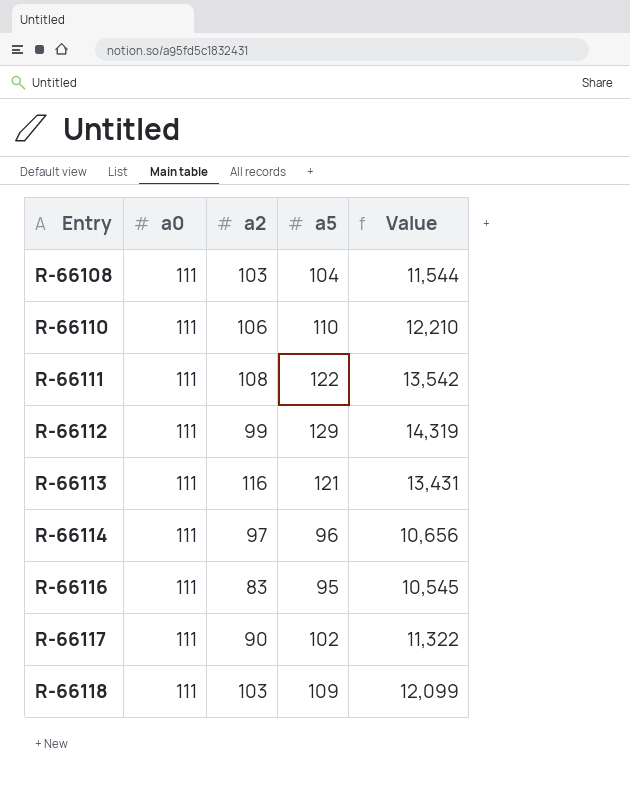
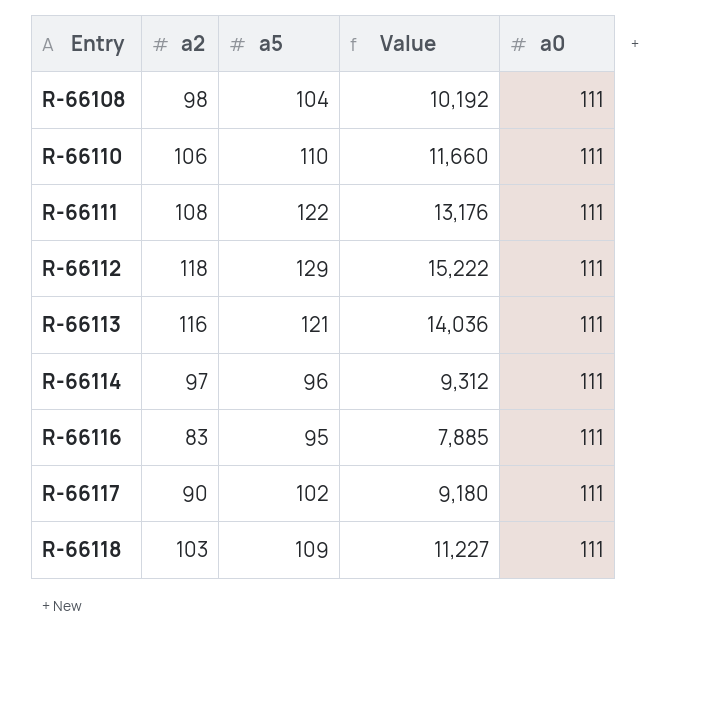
column Value | formula: [a0] * [a5] -> [a2] * [a5]
column a0 | position: 2 -> 5
R-66108 | a2: 103 -> 98
R-66112 | a2: 99 -> 118

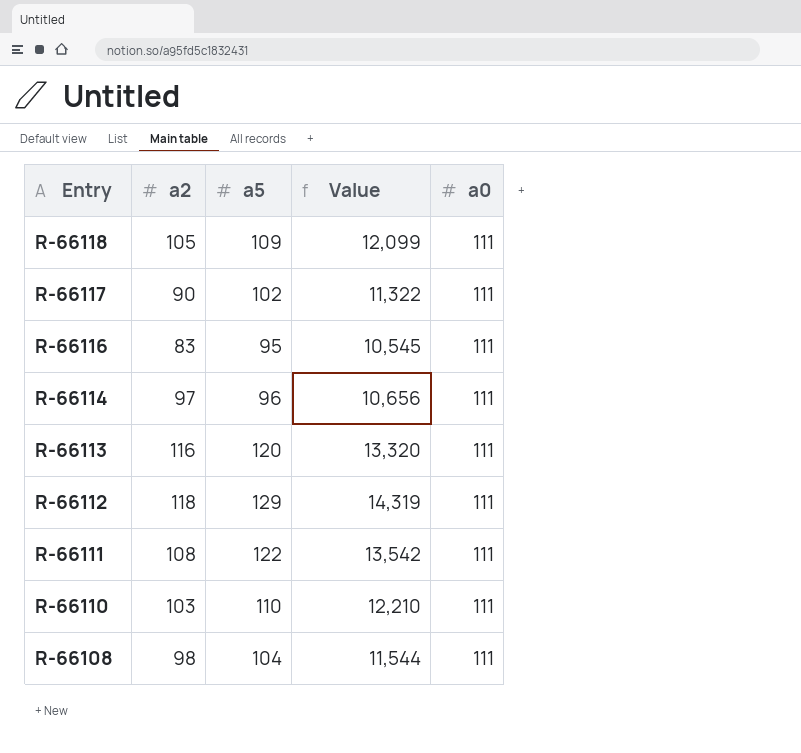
row order: Entry ascending -> Entry descending
column Value | formula: [a2] * [a5] -> [a5] * [a0]
R-66118 | a2: 103 -> 105
R-66113 | a5: 121 -> 120
R-66110 | a2: 106 -> 103

